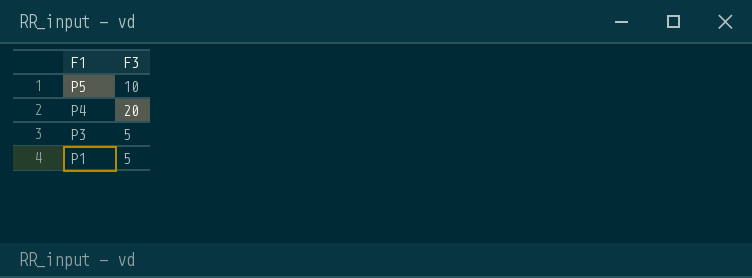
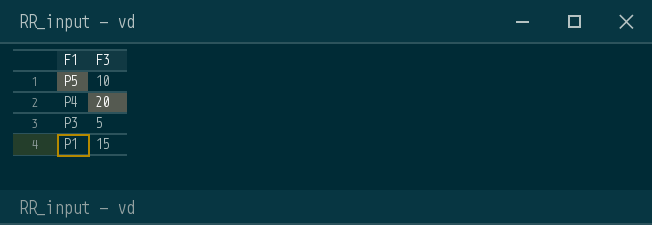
P1 | F3: 5 -> 15

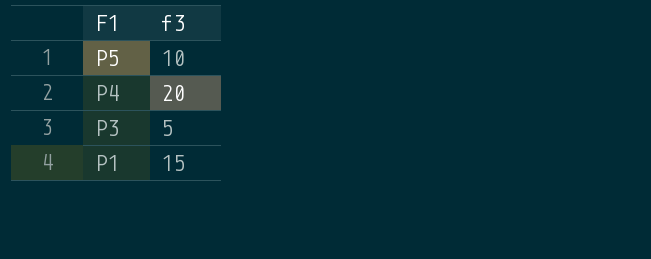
column name: F3 -> f3

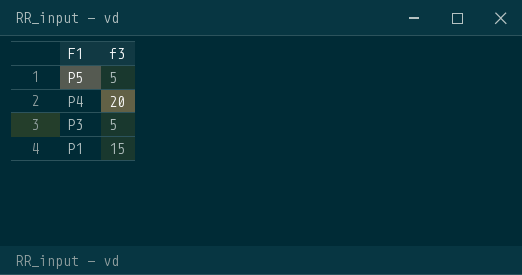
P5 | f3: 10 -> 5

